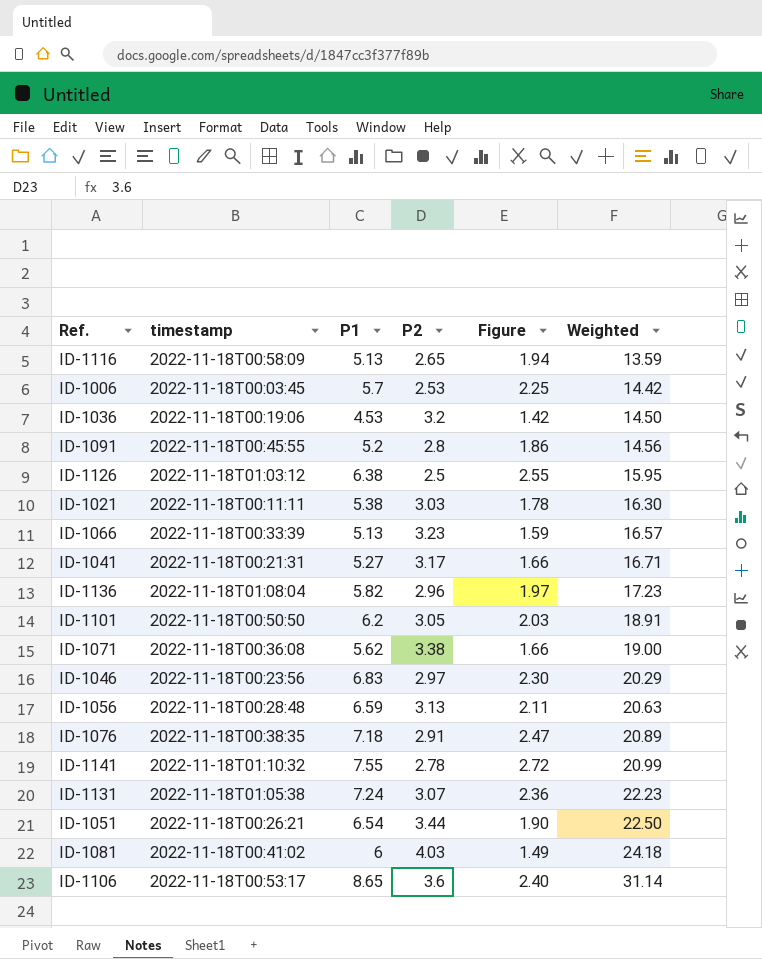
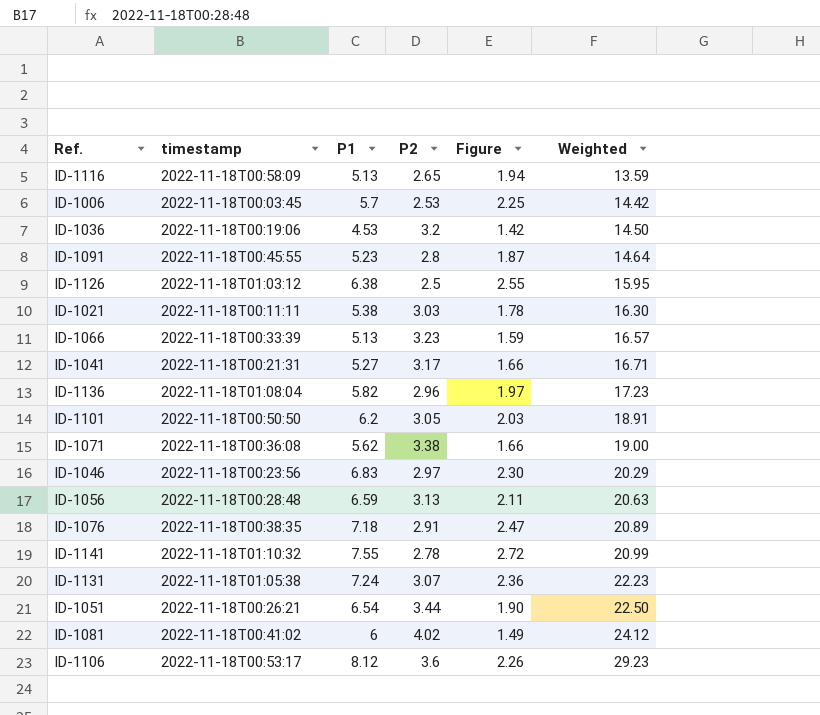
ID-1091 | P1: 5.2 -> 5.23
ID-1091 | Figure: 1.86 -> 1.87
ID-1091 | Weighted: 14.56 -> 14.64
ID-1081 | P2: 4.03 -> 4.02
ID-1081 | Weighted: 24.18 -> 24.12
ID-1106 | P1: 8.65 -> 8.12
ID-1106 | Figure: 2.40 -> 2.26
ID-1106 | Weighted: 31.14 -> 29.23

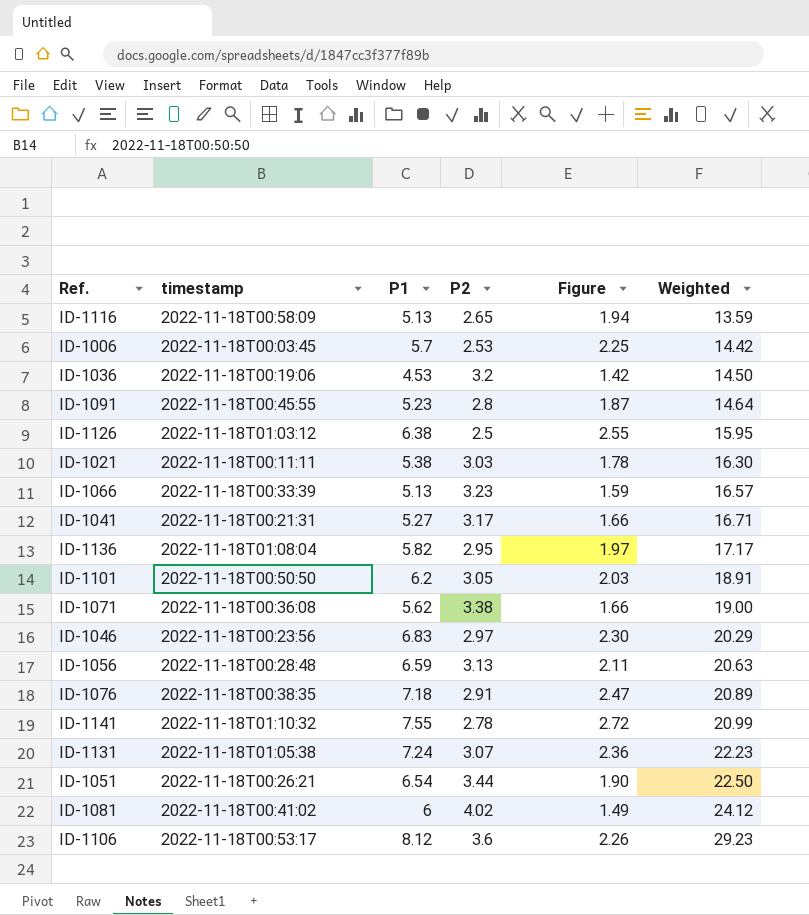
ID-1136 | P2: 2.96 -> 2.95
ID-1136 | Weighted: 17.23 -> 17.17

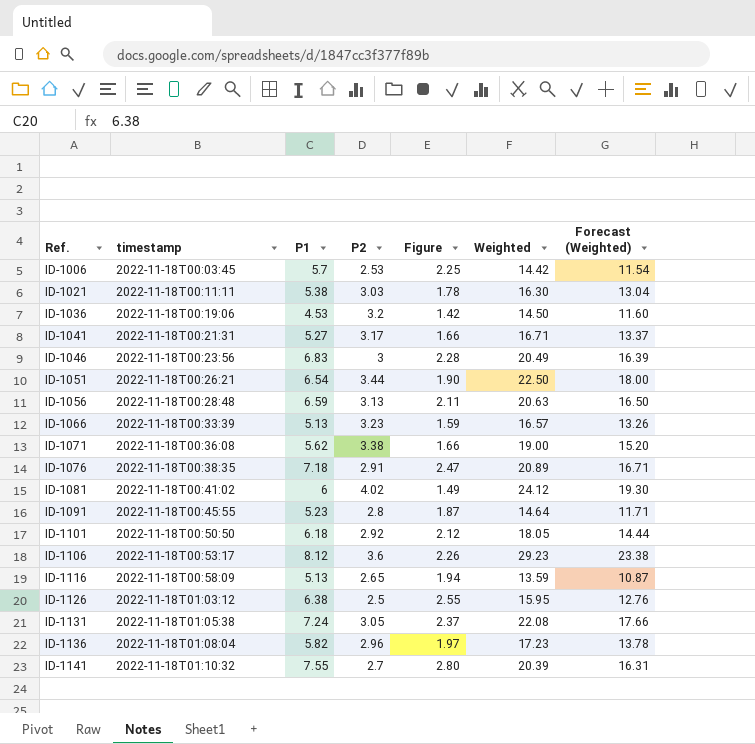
row order: Weighted ascending -> Ref. ascending
column Forecast (Weighted) | formula: none -> [Weighted] * 0.8
ID-1046 | P2: 2.97 -> 3
ID-1046 | Figure: 2.30 -> 2.28
ID-1046 | Weighted: 20.29 -> 20.49
ID-1101 | P1: 6.2 -> 6.18
ID-1101 | P2: 3.05 -> 2.92
ID-1101 | Figure: 2.03 -> 2.12
ID-1101 | Weighted: 18.91 -> 18.05
ID-1131 | P2: 3.07 -> 3.05
ID-1131 | Figure: 2.36 -> 2.37
ID-1131 | Weighted: 22.23 -> 22.08
ID-1136 | P2: 2.95 -> 2.96
ID-1136 | Weighted: 17.17 -> 17.23
ID-1141 | P2: 2.78 -> 2.7
ID-1141 | Figure: 2.72 -> 2.80
ID-1141 | Weighted: 20.99 -> 20.39

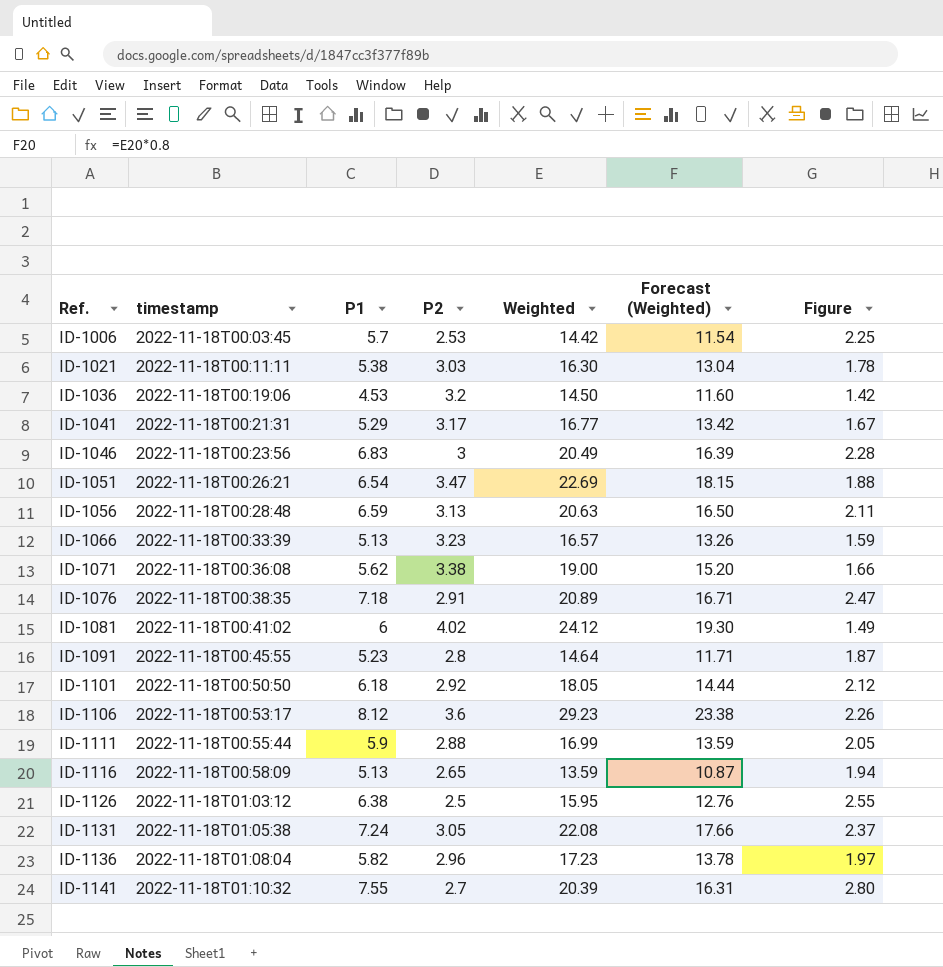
column Figure | position: 5 -> 7
ID-1041 | P1: 5.27 -> 5.29
ID-1041 | Weighted: 16.71 -> 16.77
ID-1041 | Forecast (Weighted): 13.37 -> 13.42
ID-1041 | Figure: 1.66 -> 1.67
ID-1051 | P2: 3.44 -> 3.47
ID-1051 | Weighted: 22.50 -> 22.69
ID-1051 | Forecast (Weighted): 18.00 -> 18.15
ID-1051 | Figure: 1.90 -> 1.88
row ID-1111: none -> 2022-11-18T00:55:44 | 5.9 | 2.88 | 16.99 | 13.59 | 2.05

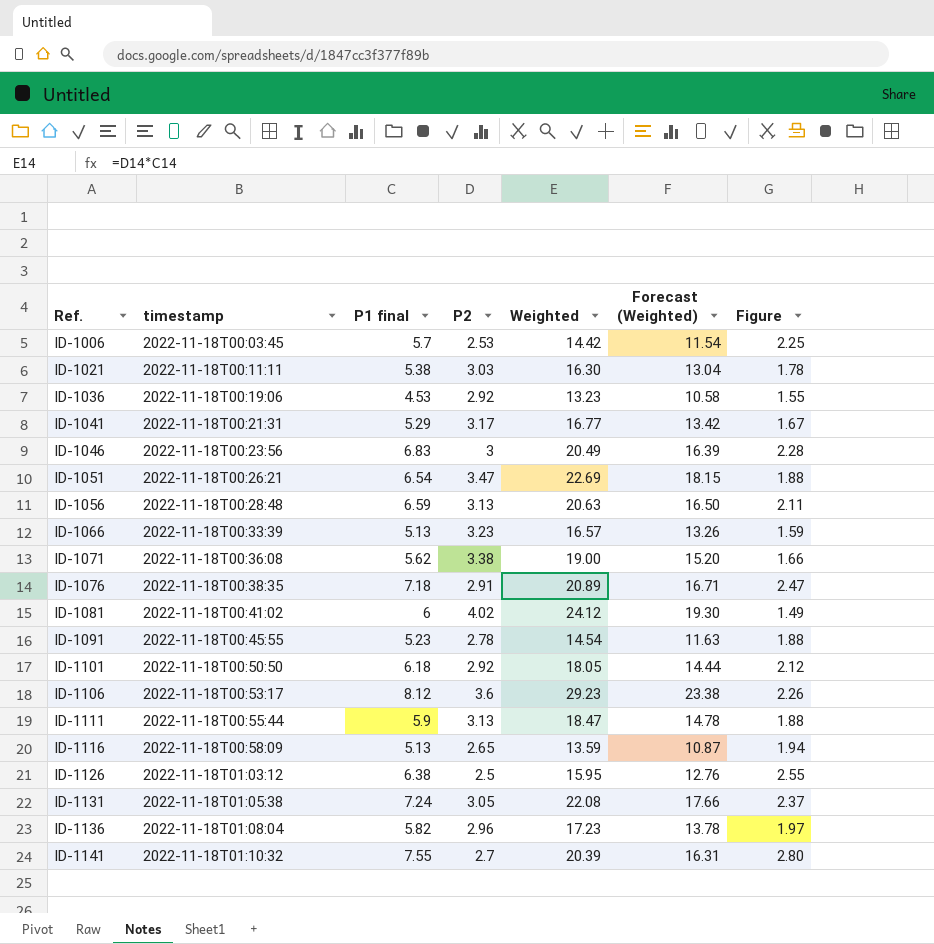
column name: P1 -> P1 final
ID-1036 | P2: 3.2 -> 2.92
ID-1036 | Weighted: 14.50 -> 13.23
ID-1036 | Forecast (Weighted): 11.60 -> 10.58
ID-1036 | Figure: 1.42 -> 1.55
ID-1091 | P2: 2.8 -> 2.78
ID-1091 | Weighted: 14.64 -> 14.54
ID-1091 | Forecast (Weighted): 11.71 -> 11.63
ID-1091 | Figure: 1.87 -> 1.88
ID-1111 | P2: 2.88 -> 3.13
ID-1111 | Weighted: 16.99 -> 18.47
ID-1111 | Forecast (Weighted): 13.59 -> 14.78
ID-1111 | Figure: 2.05 -> 1.88

